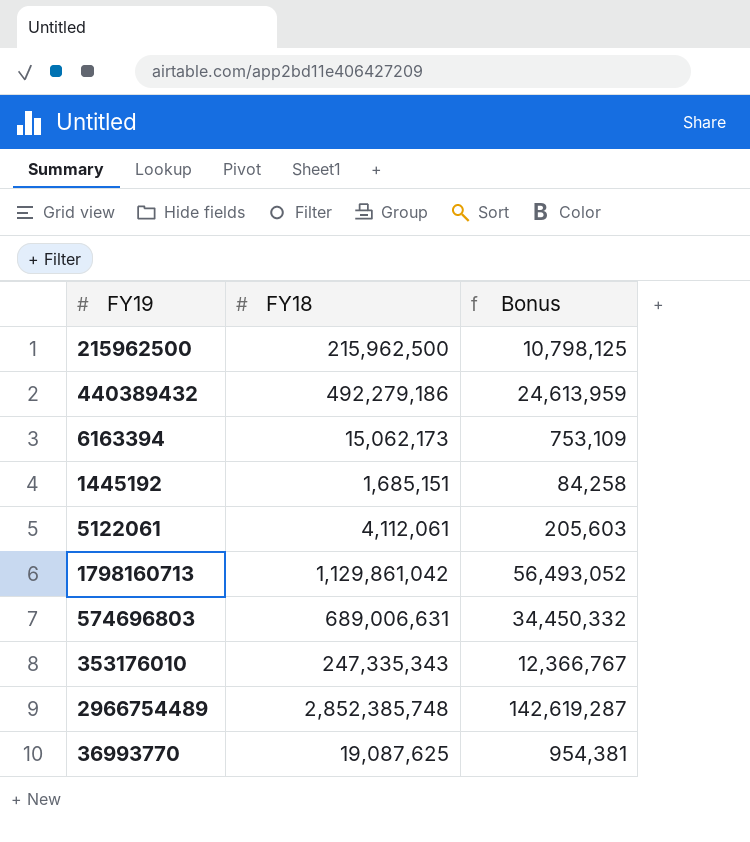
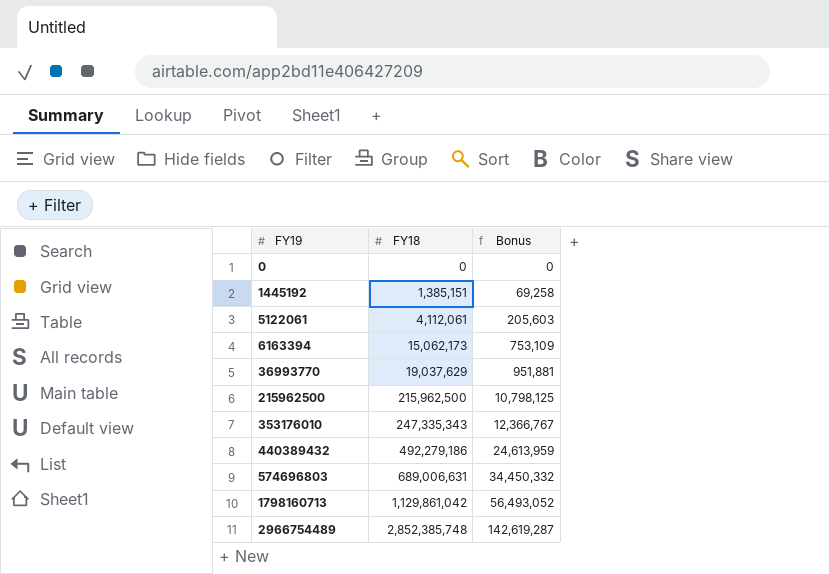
row order: none -> FY19 ascending
row 0: none -> 0 | 0
1445192 | FY18: 1,685,151 -> 1,385,151
1445192 | Bonus: 84,258 -> 69,258
36993770 | FY18: 19,087,625 -> 19,037,629
36993770 | Bonus: 954,381 -> 951,881

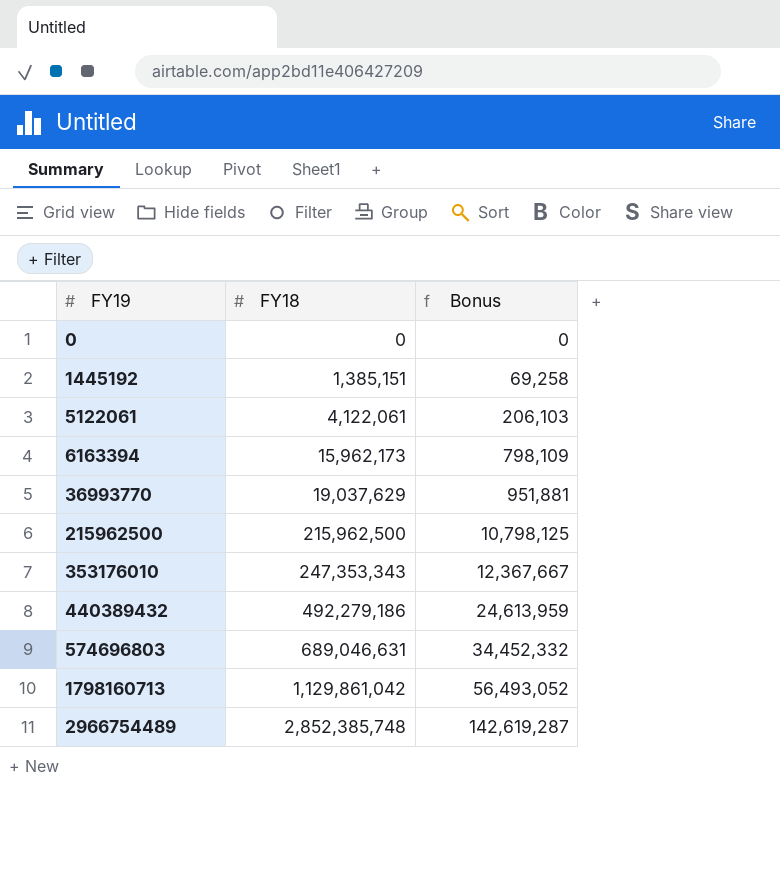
5122061 | FY18: 4,112,061 -> 4,122,061
5122061 | Bonus: 205,603 -> 206,103
6163394 | FY18: 15,062,173 -> 15,962,173
6163394 | Bonus: 753,109 -> 798,109
353176010 | FY18: 247,335,343 -> 247,353,343
353176010 | Bonus: 12,366,767 -> 12,367,667
574696803 | FY18: 689,006,631 -> 689,046,631
574696803 | Bonus: 34,450,332 -> 34,452,332

